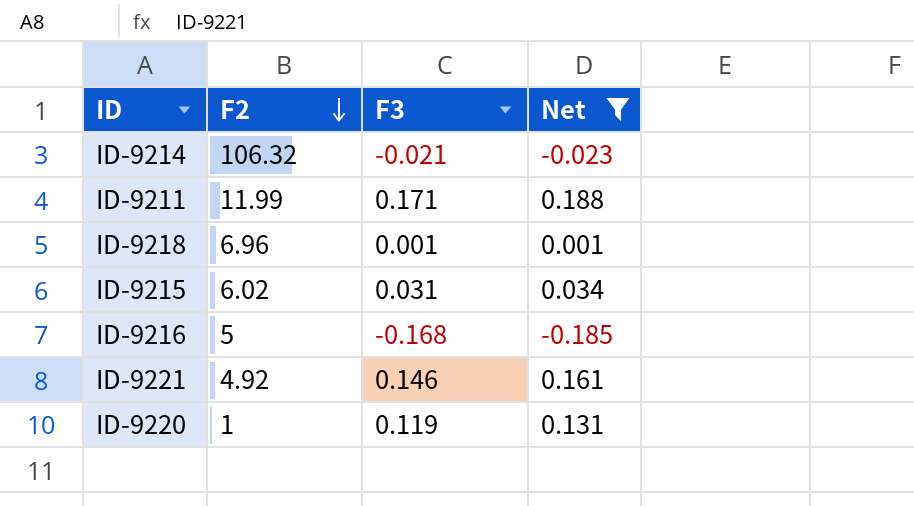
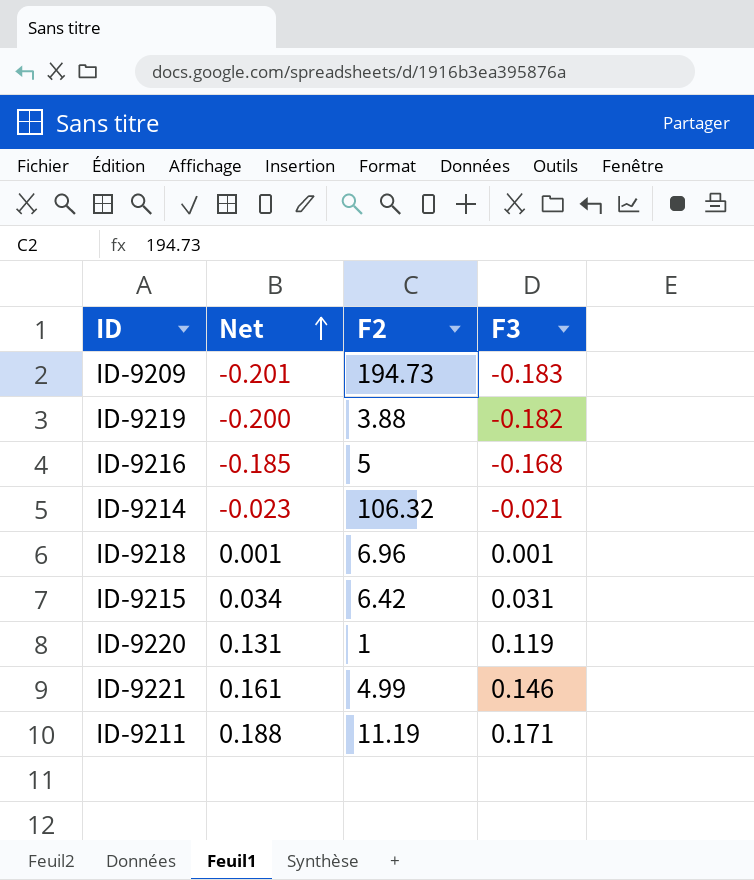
filter: Net >= -0.185 -> none
row order: F2 descending -> Net ascending
column Net | position: 4 -> 2
ID-9215 | F2: 6.02 -> 6.42
ID-9221 | F2: 4.92 -> 4.99
ID-9211 | F2: 11.99 -> 11.19

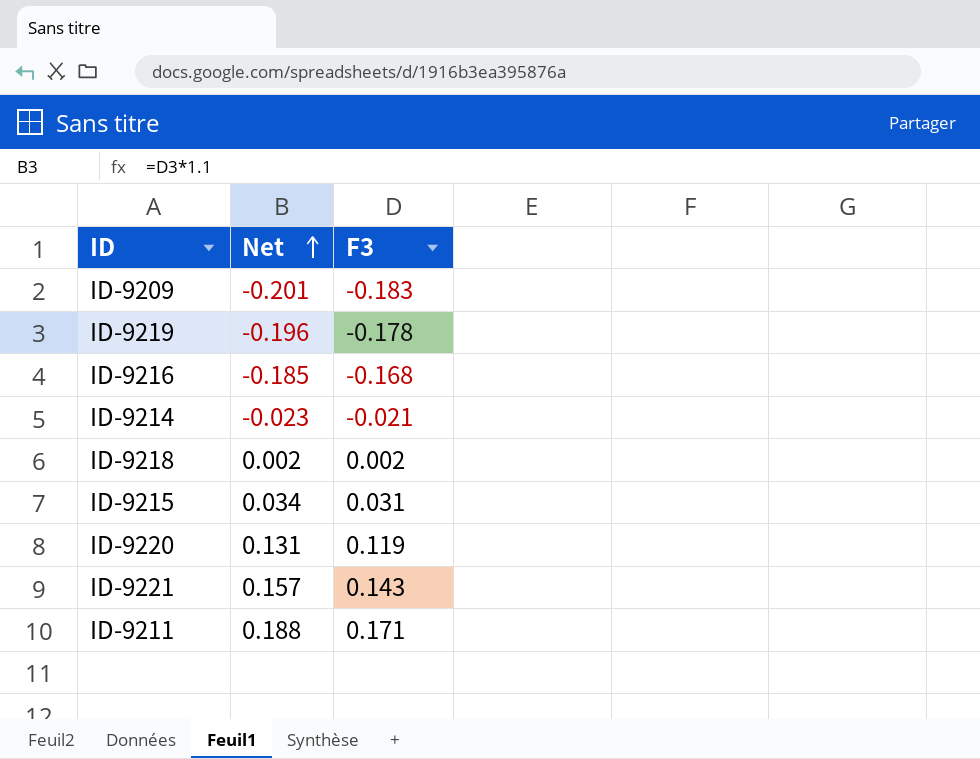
column F2 | position: 3 -> none
ID-9219 | Net: -0.200 -> -0.196
ID-9219 | F3: -0.182 -> -0.178
ID-9218 | Net: 0.001 -> 0.002
ID-9218 | F3: 0.001 -> 0.002
ID-9221 | Net: 0.161 -> 0.157
ID-9221 | F3: 0.146 -> 0.143

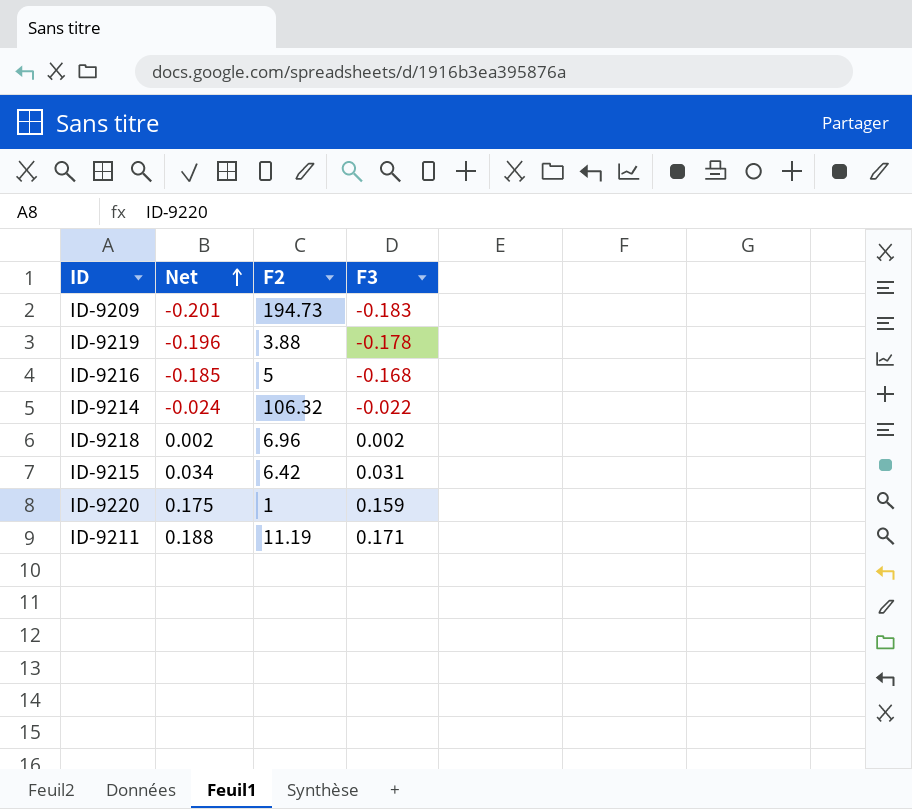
column F2 | position: none -> 3
row ID-9221: 0.157 | 0.143 -> none
ID-9214 | Net: -0.023 -> -0.024
ID-9214 | F3: -0.021 -> -0.022
ID-9220 | Net: 0.131 -> 0.175
ID-9220 | F3: 0.119 -> 0.159

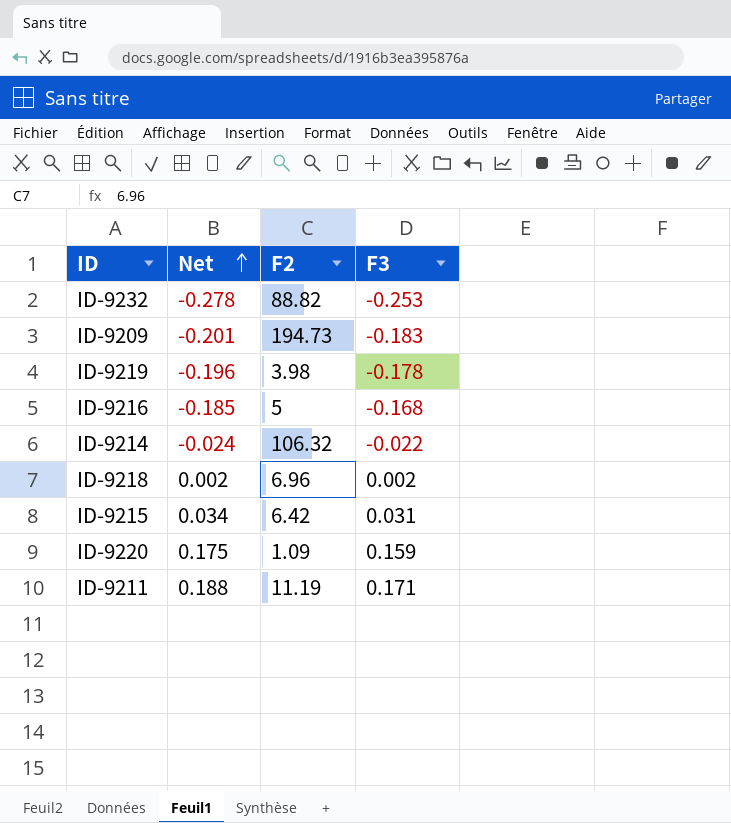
row ID-9232: none -> -0.278 | 88.82 | -0.253
ID-9219 | F2: 3.88 -> 3.98
ID-9220 | F2: 1 -> 1.09

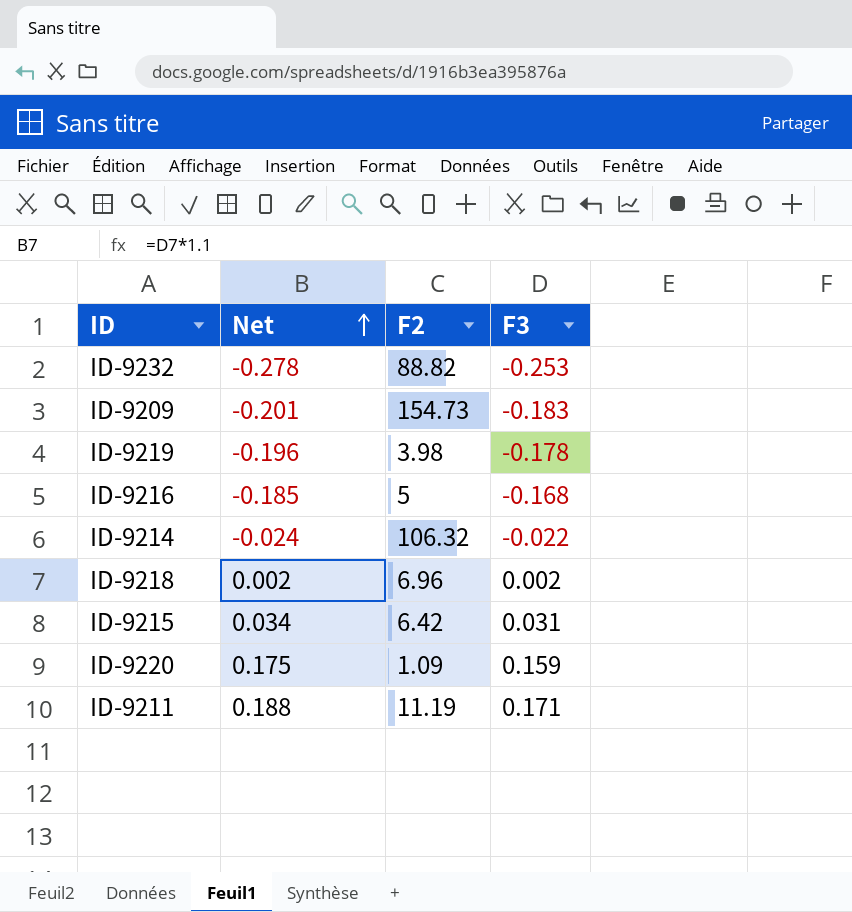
ID-9209 | F2: 194.73 -> 154.73

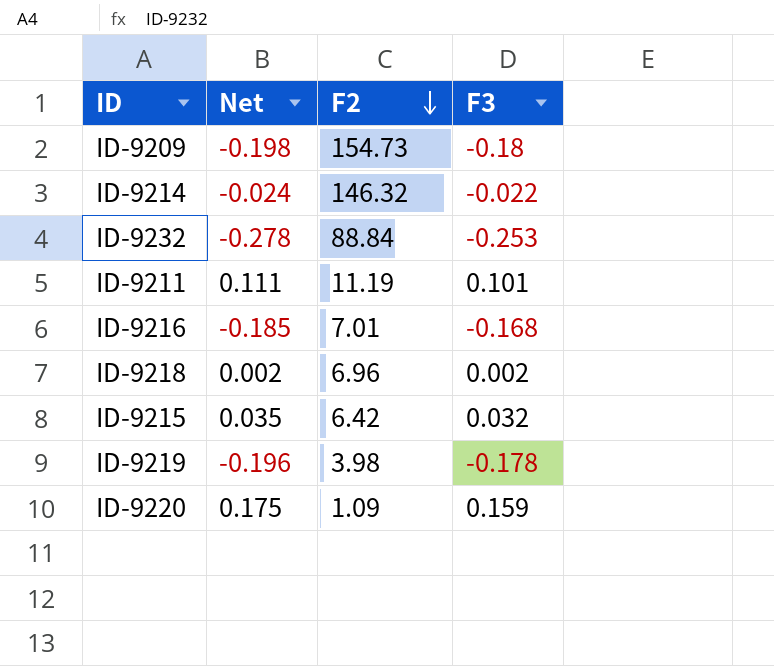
row order: Net ascending -> F2 descending
ID-9209 | Net: -0.201 -> -0.198
ID-9209 | F3: -0.183 -> -0.18
ID-9214 | F2: 106.32 -> 146.32
ID-9232 | F2: 88.82 -> 88.84
ID-9211 | Net: 0.188 -> 0.111
ID-9211 | F3: 0.171 -> 0.101
ID-9216 | F2: 5 -> 7.01
ID-9215 | Net: 0.034 -> 0.035
ID-9215 | F3: 0.031 -> 0.032

